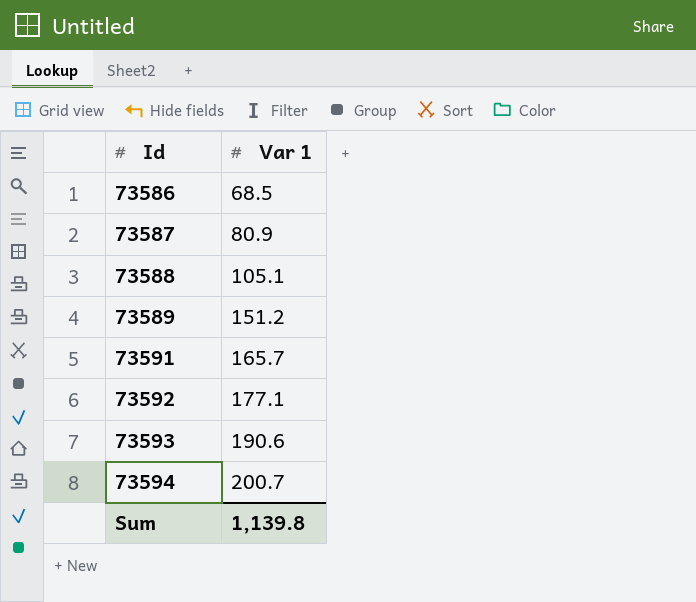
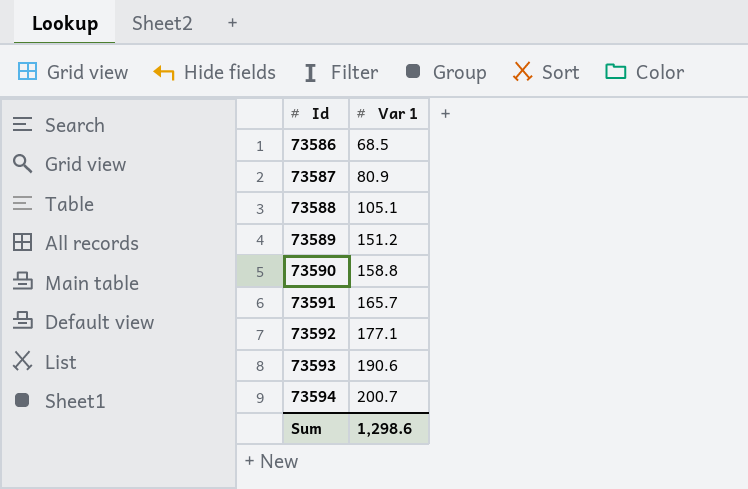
row 73590: none -> 158.8
Sum | Var 1: 1,139.8 -> 1,298.6

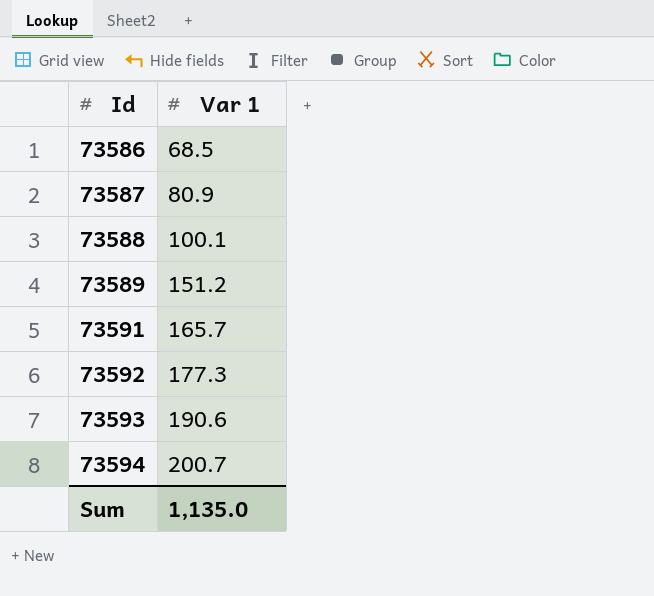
row 73590: 158.8 -> none
73588 | Var 1: 105.1 -> 100.1
73592 | Var 1: 177.1 -> 177.3
Sum | Var 1: 1,298.6 -> 1,135.0

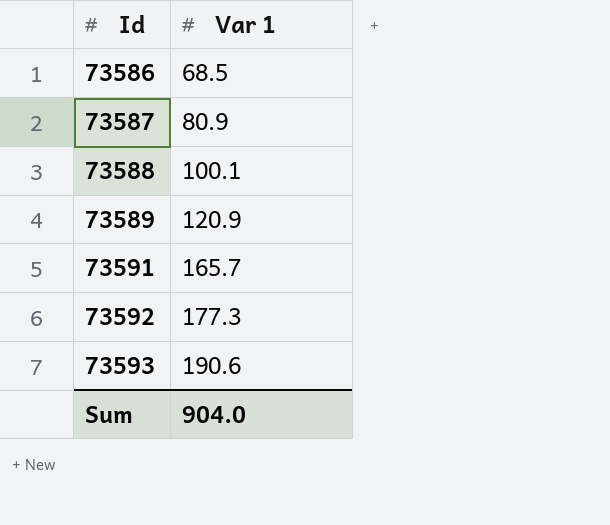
row 73594: 200.7 -> none
73589 | Var 1: 151.2 -> 120.9
Sum | Var 1: 1,135.0 -> 904.0

